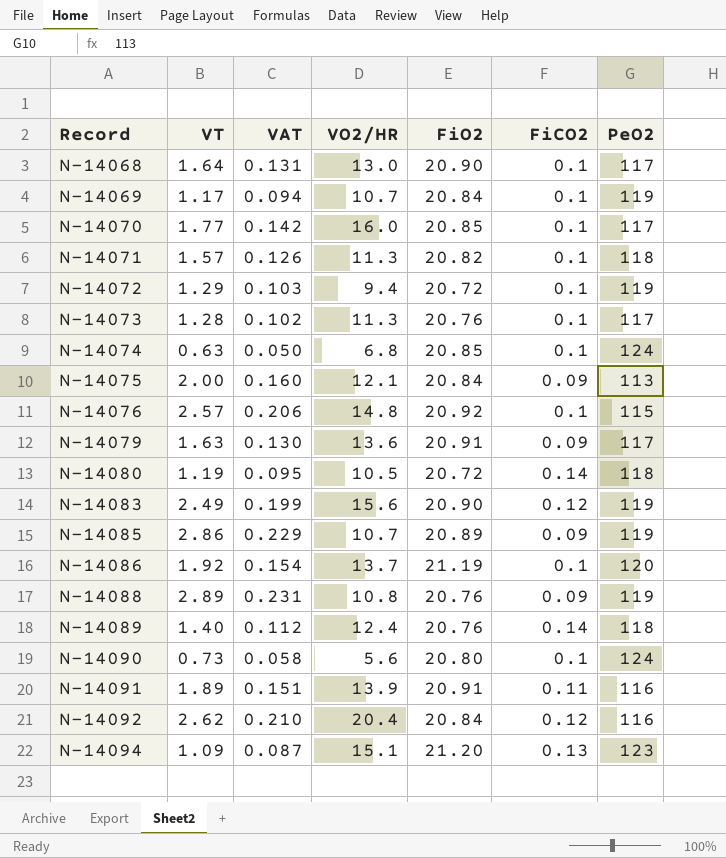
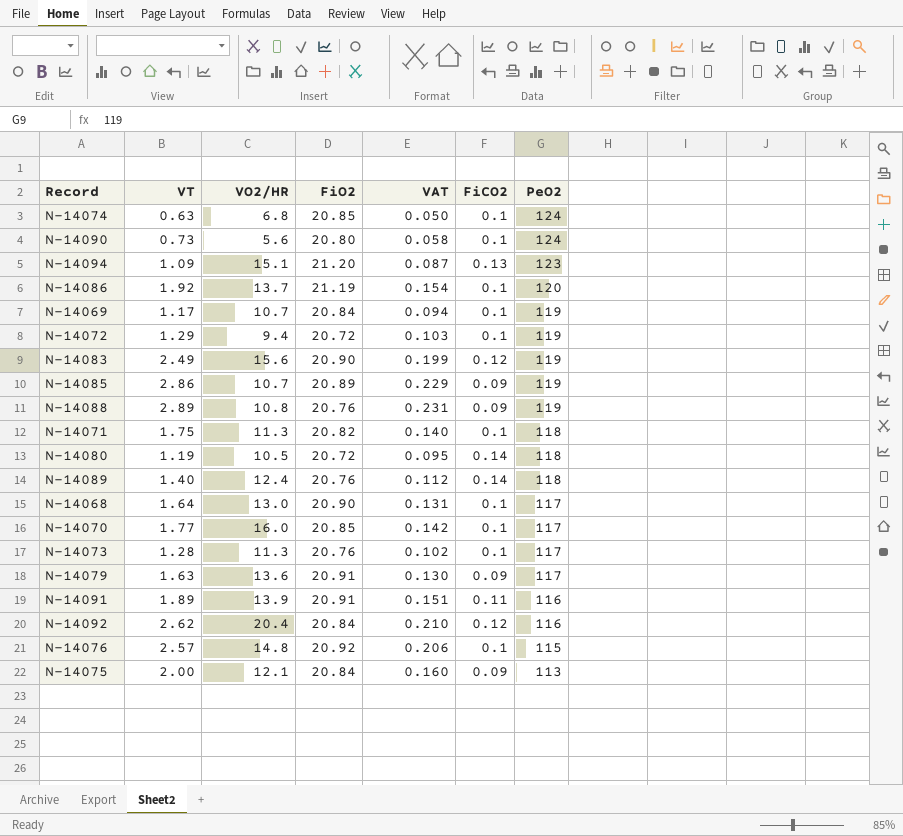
row order: Record ascending -> PeO2 descending
column VAT | position: 3 -> 5
N-14071 | VT: 1.57 -> 1.75
N-14071 | VAT: 0.126 -> 0.140

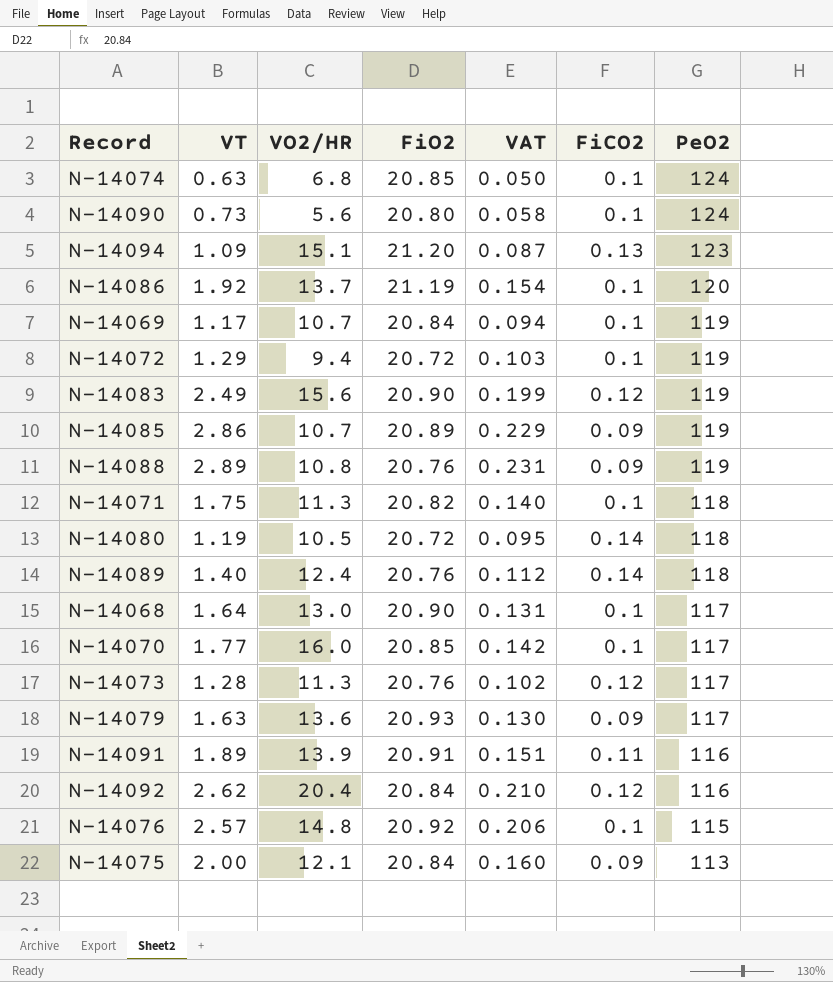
N-14073 | FiCO2: 0.1 -> 0.12
N-14079 | FiO2: 20.91 -> 20.93

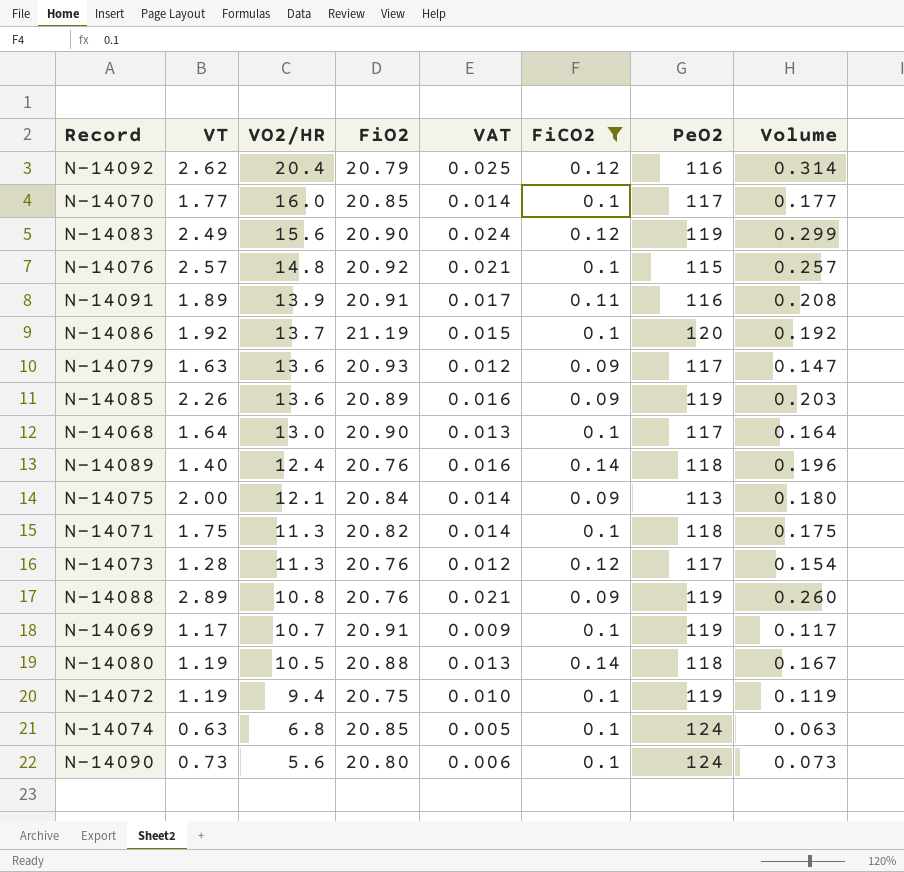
filter: none -> FiCO2 != 0.13
row order: PeO2 descending -> VO2/HR descending
column VAT | formula: [VT] * 0.08 -> [Volume] * 0.08
column Volume | formula: none -> [VT] * [FiCO2]
N-14092 | FiO2: 20.84 -> 20.79
N-14085 | VT: 2.86 -> 2.26
N-14085 | VO2/HR: 10.7 -> 13.6
N-14069 | FiO2: 20.84 -> 20.91
N-14080 | FiO2: 20.72 -> 20.88
N-14072 | VT: 1.29 -> 1.19
N-14072 | FiO2: 20.72 -> 20.75

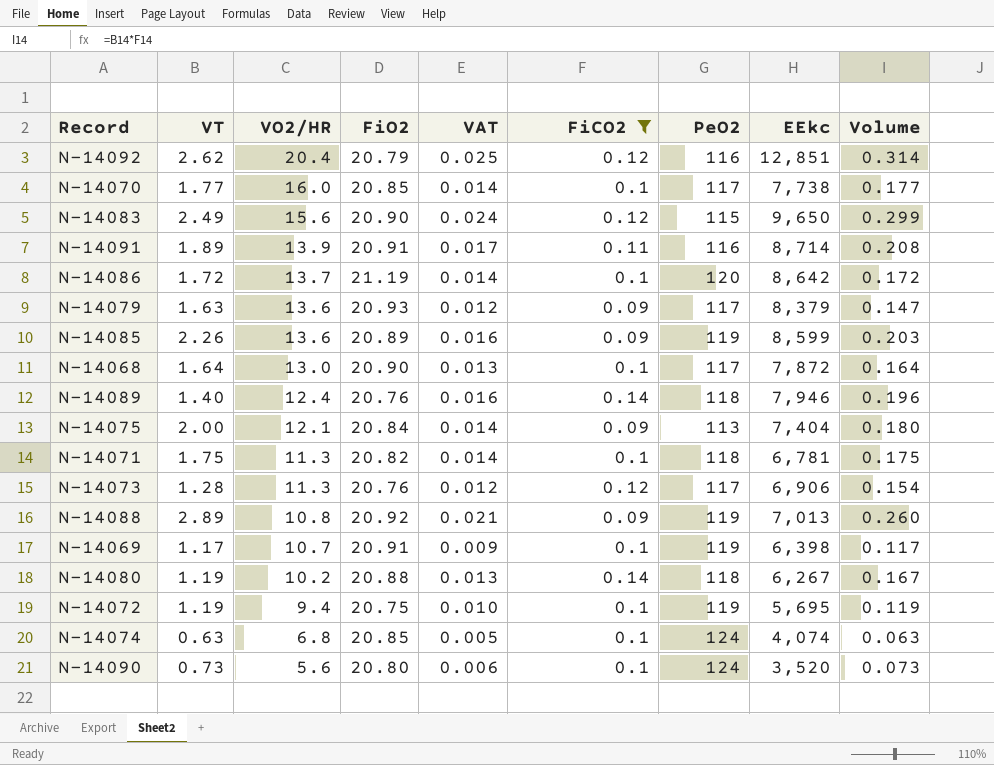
column EEkc | position: none -> 8
row N-14076: 2.57 | 14.8 | 20.92 | 0.021 | 0.1 | 115 | 0.257 -> none
N-14083 | PeO2: 119 -> 115
N-14086 | VT: 1.92 -> 1.72
N-14086 | VAT: 0.015 -> 0.014
N-14086 | Volume: 0.192 -> 0.172
N-14088 | FiO2: 20.76 -> 20.92
N-14080 | VO2/HR: 10.5 -> 10.2

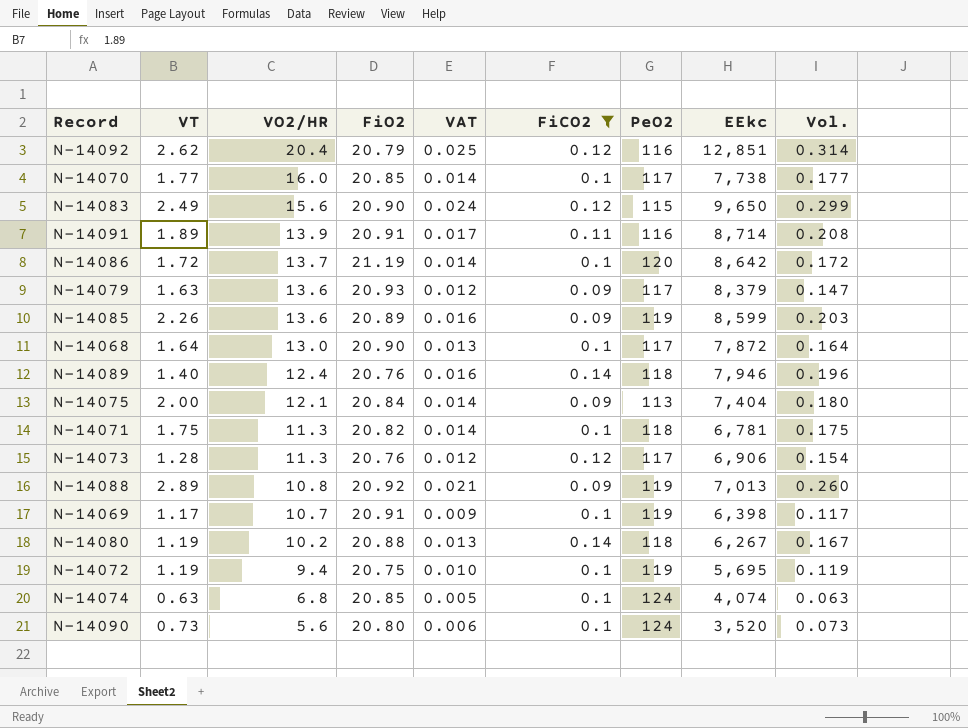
column name: Volume -> Vol.

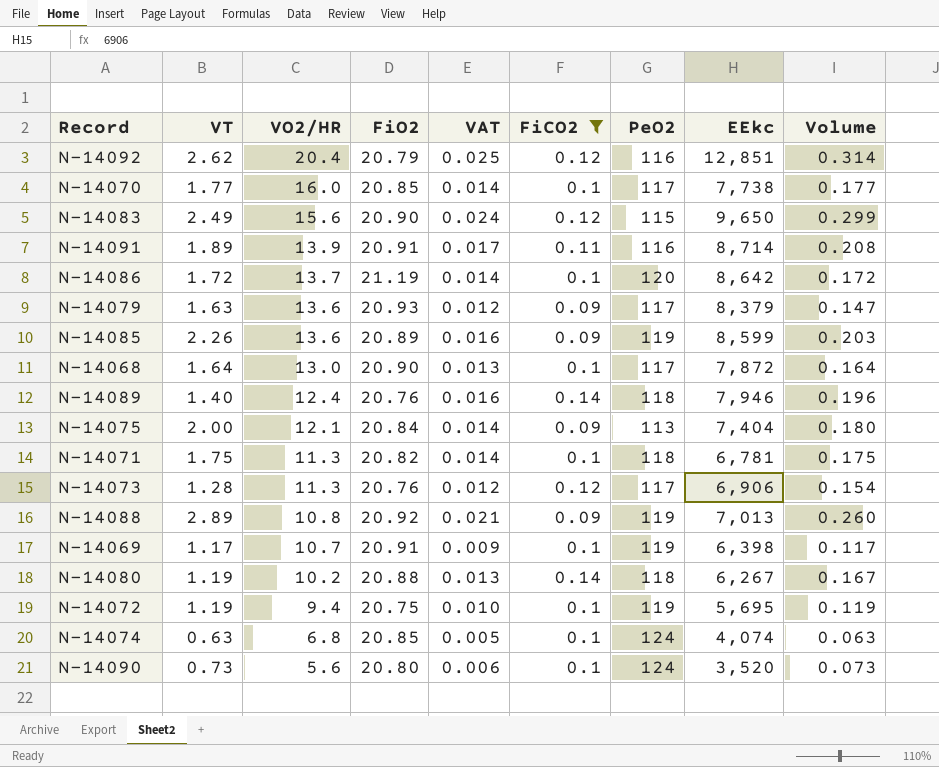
column name: Vol. -> Volume

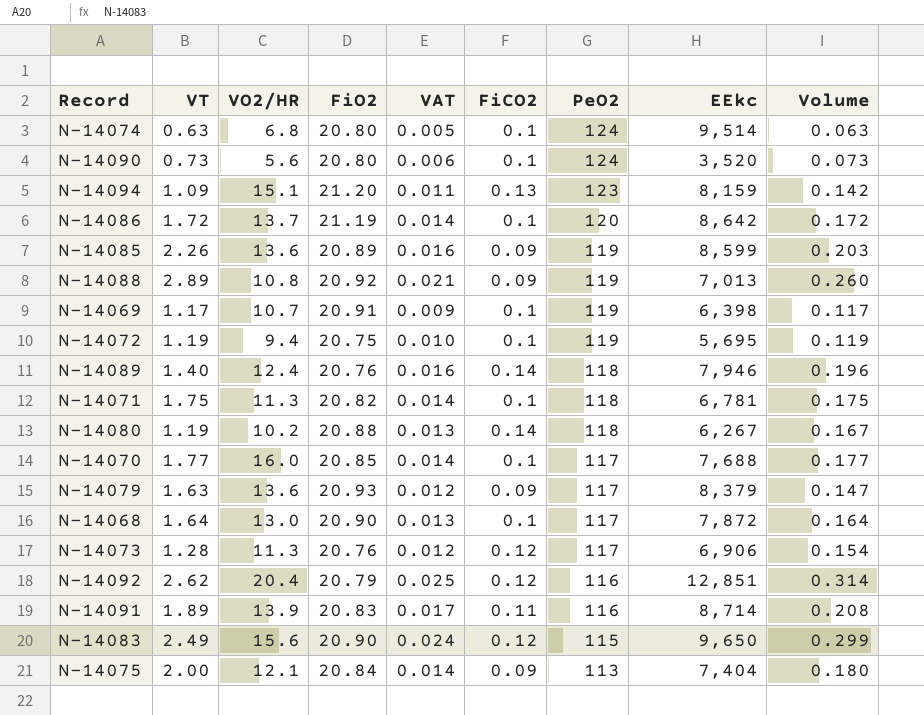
filter: FiCO2 != 0.13 -> none
row order: VO2/HR descending -> PeO2 descending
N-14074 | FiO2: 20.85 -> 20.80
N-14074 | EEkc: 4,074 -> 9,514
N-14070 | EEkc: 7,738 -> 7,688
N-14091 | FiO2: 20.91 -> 20.83

